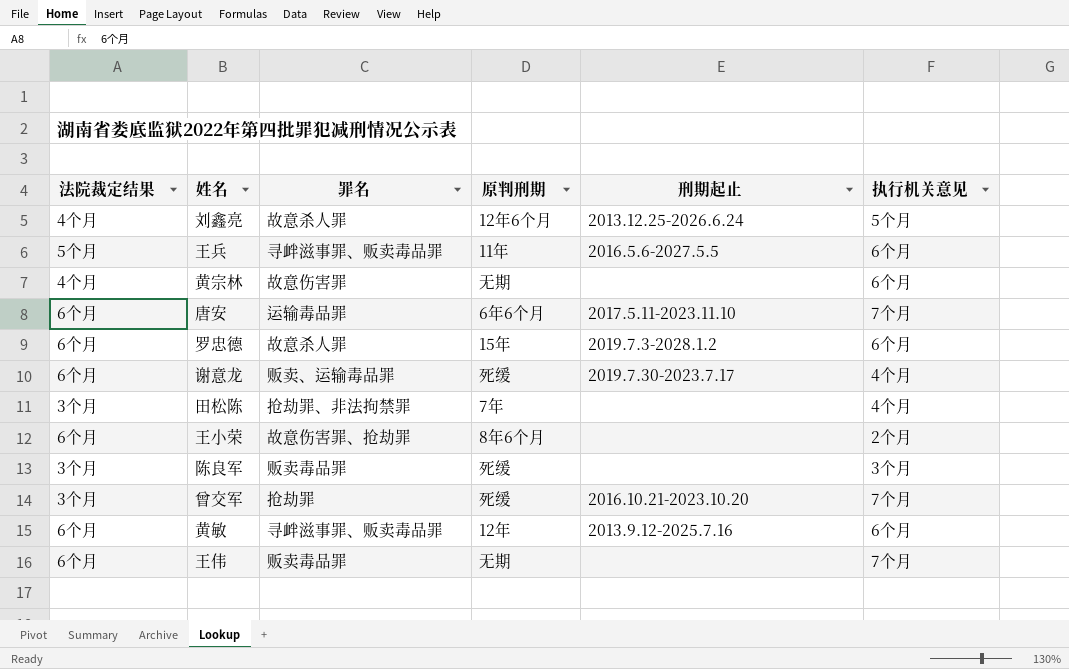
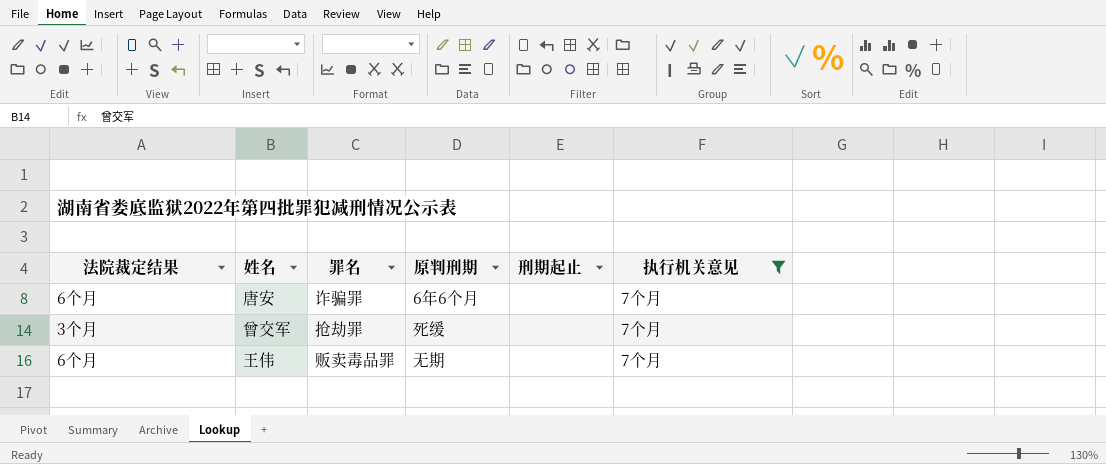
filter: none -> 执行机关意见 = 7个月
唐安 | 罪名: 运输毒品罪 -> 诈骗罪
唐安 | 刑期起止: 2017.5.11-2023.11.10 -> none
曾交军 | 刑期起止: 2016.10.21-2023.10.20 -> none

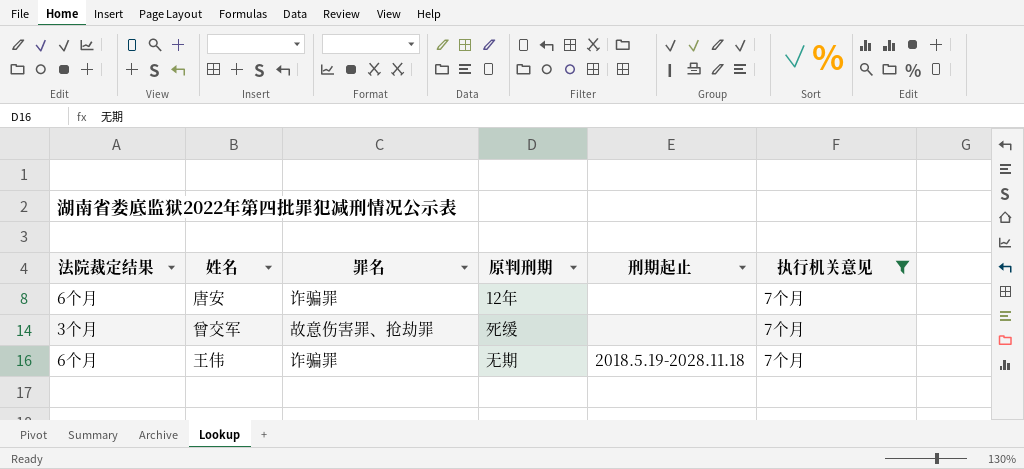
唐安 | 原判刑期: 6年6个月 -> 12年
曾交军 | 罪名: 抢劫罪 -> 故意伤害罪、抢劫罪
王伟 | 罪名: 贩卖毒品罪 -> 诈骗罪
王伟 | 刑期起止: none -> 2018.5.19-2028.11.18

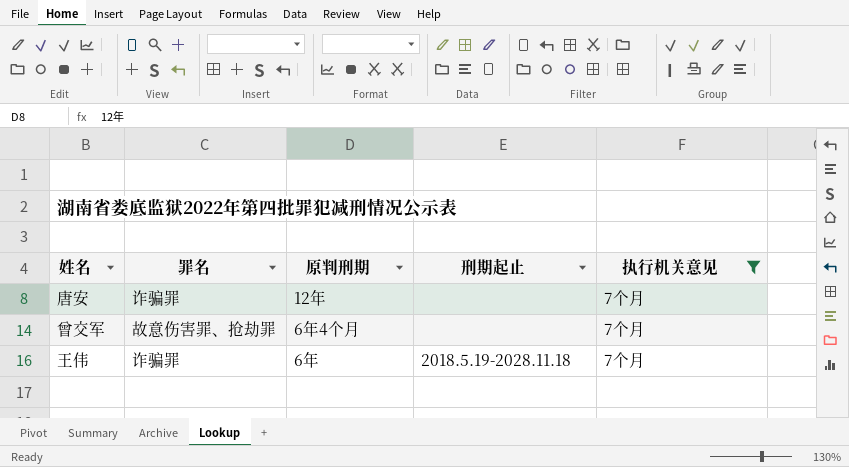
column 法院裁定结果 | position: 1 -> none
曾交军 | 原判刑期: 死缓 -> 6年4个月
王伟 | 原判刑期: 无期 -> 6年

